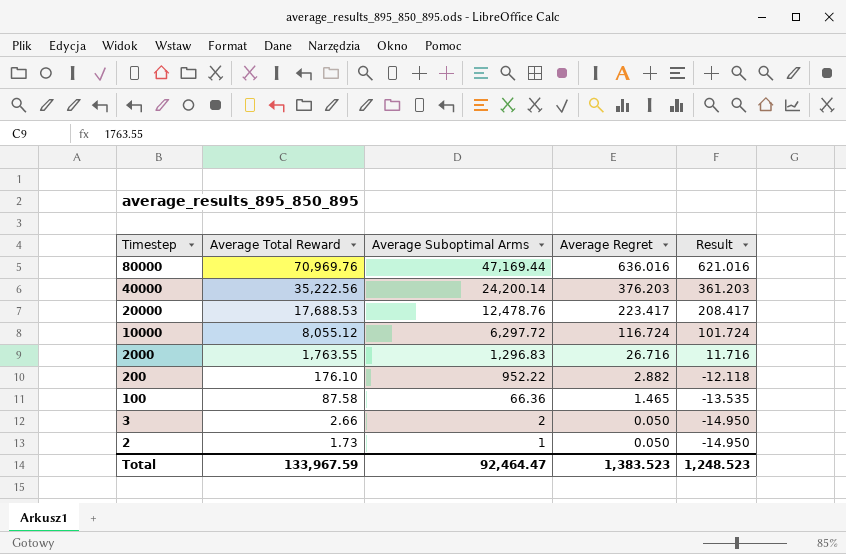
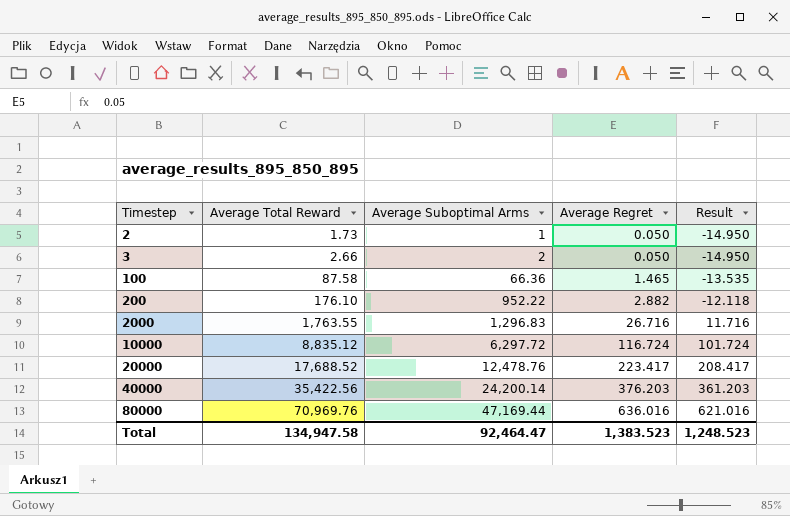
row order: Timestep descending -> Timestep ascending
10000 | Average Total Reward: 8,055.12 -> 8,835.12
20000 | Average Total Reward: 17,688.53 -> 17,688.52
40000 | Average Total Reward: 35,222.56 -> 35,422.56
Total | Average Total Reward: 133,967.59 -> 134,947.58

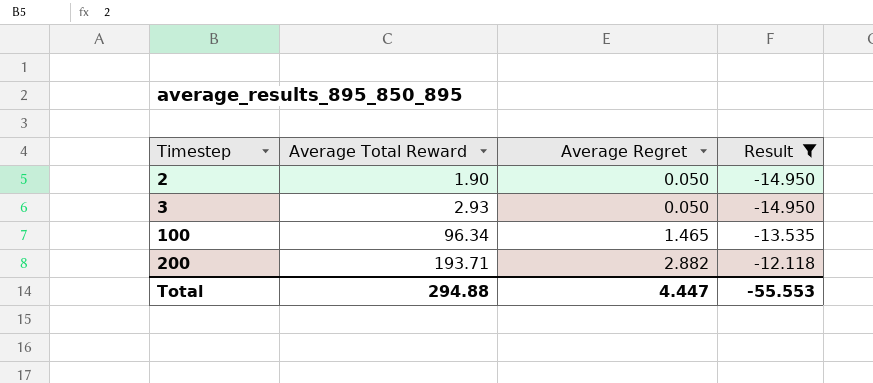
filter: none -> Result <= -12.118
column Average Suboptimal Arms | position: 3 -> none
2 | Average Total Reward: 1.73 -> 1.90
3 | Average Total Reward: 2.66 -> 2.93
100 | Average Total Reward: 87.58 -> 96.34
200 | Average Total Reward: 176.10 -> 193.71
Total | Average Total Reward: 134,947.58 -> 294.88
Total | Average Regret: 1,383.523 -> 4.447
Total | Result: 1,248.523 -> -55.553

